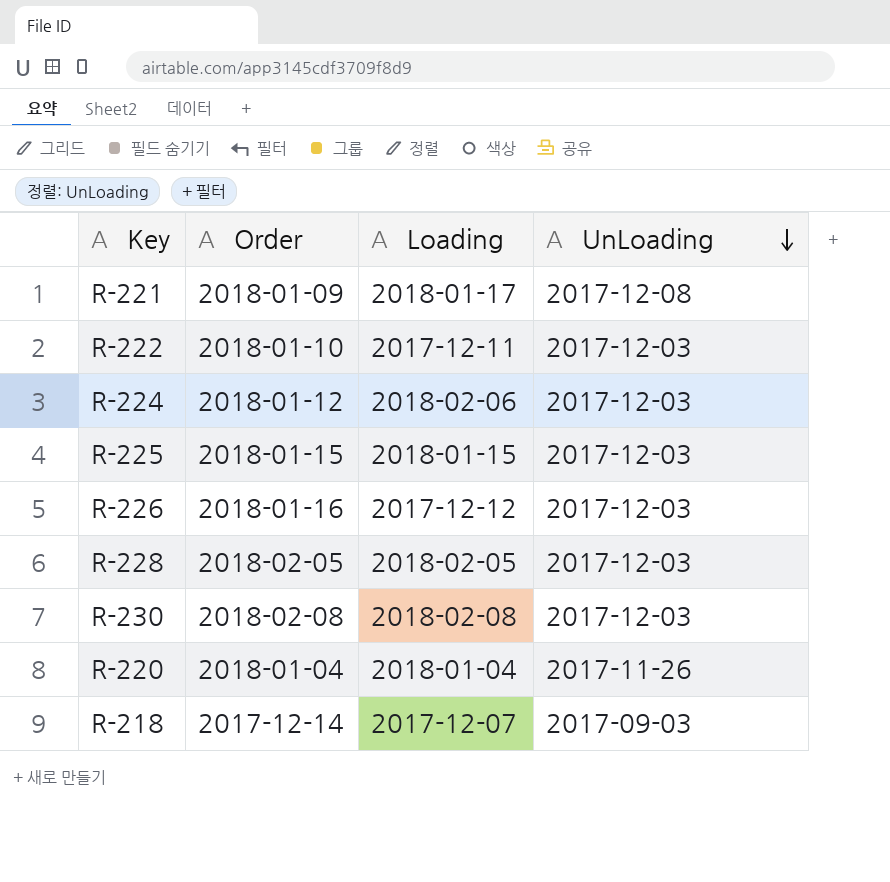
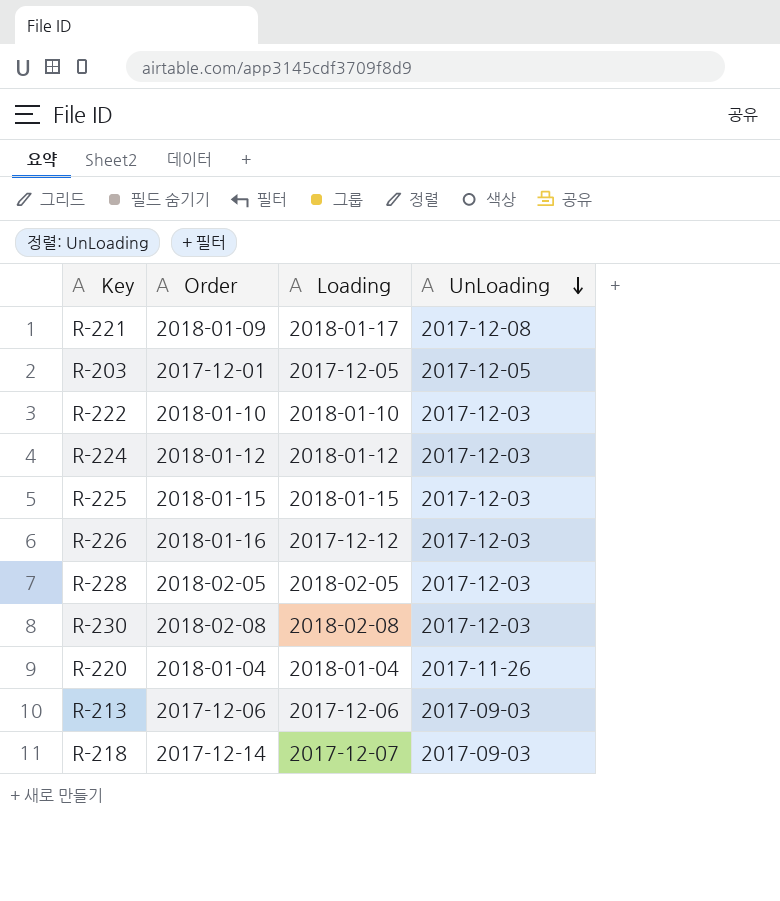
row R-203: none -> 2017-12-01 | 2017-12-05 | 2017-12-05
R-222 | Loading: 2017-12-11 -> 2018-01-10
R-224 | Loading: 2018-02-06 -> 2018-01-12
row R-213: none -> 2017-12-06 | 2017-12-06 | 2017-09-03

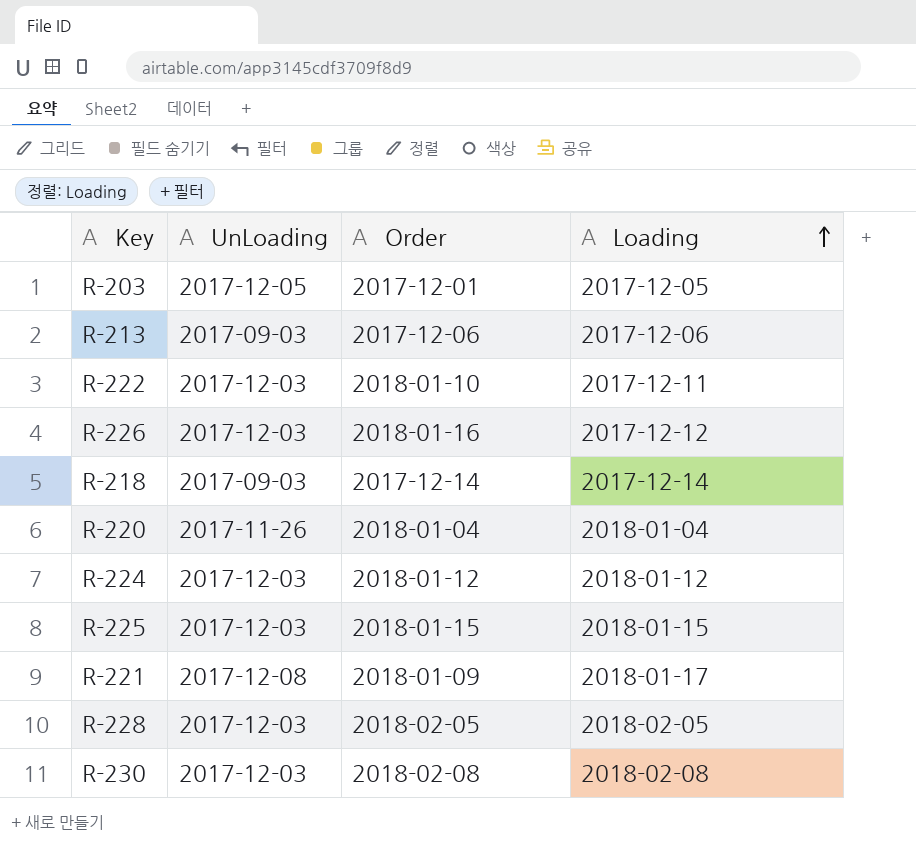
row order: UnLoading descending -> Loading ascending
column UnLoading | position: 4 -> 2
R-222 | Loading: 2018-01-10 -> 2017-12-11
R-218 | Loading: 2017-12-07 -> 2017-12-14

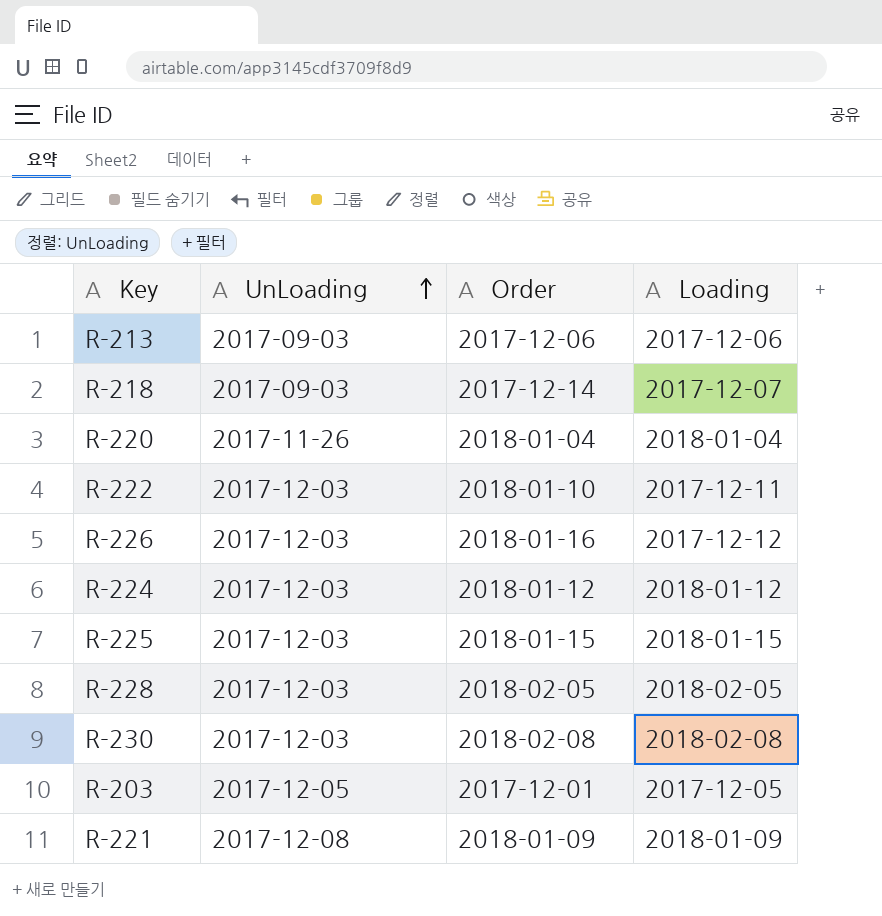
row order: Loading ascending -> UnLoading ascending
R-218 | Loading: 2017-12-14 -> 2017-12-07
R-221 | Loading: 2018-01-17 -> 2018-01-09

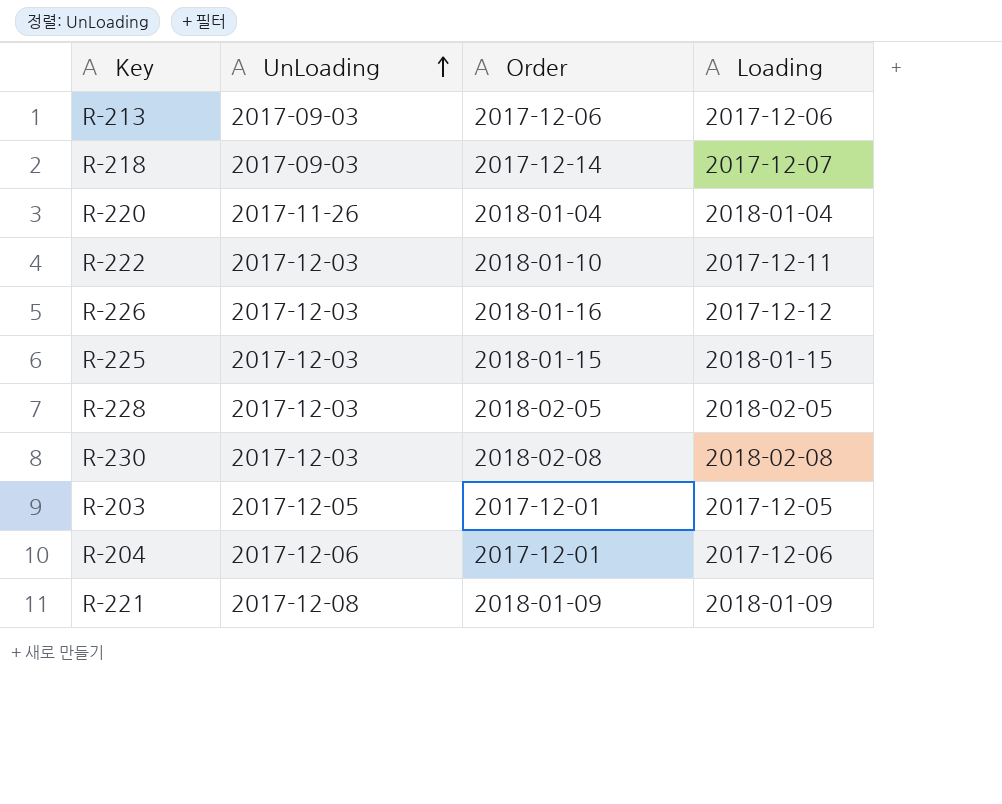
row R-224: 2017-12-03 | 2018-01-12 | 2018-01-12 -> none
row R-204: none -> 2017-12-06 | 2017-12-01 | 2017-12-06

